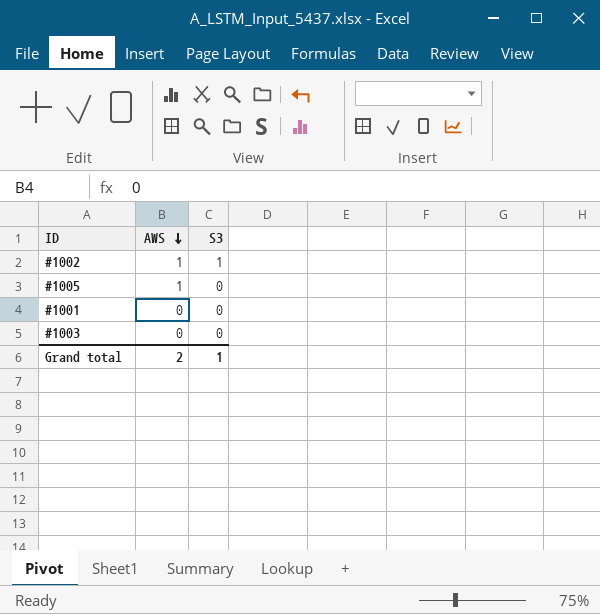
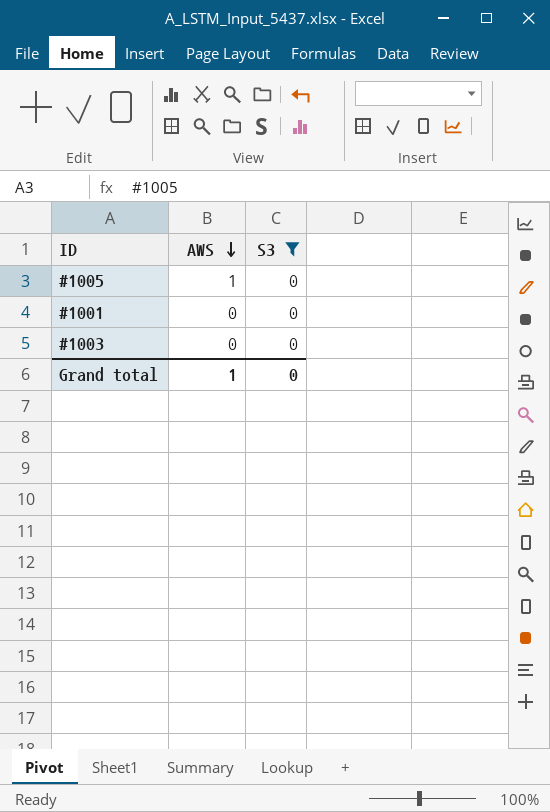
filter: none -> S3 = 0
Grand total | AWS: 2 -> 1
Grand total | S3: 1 -> 0

